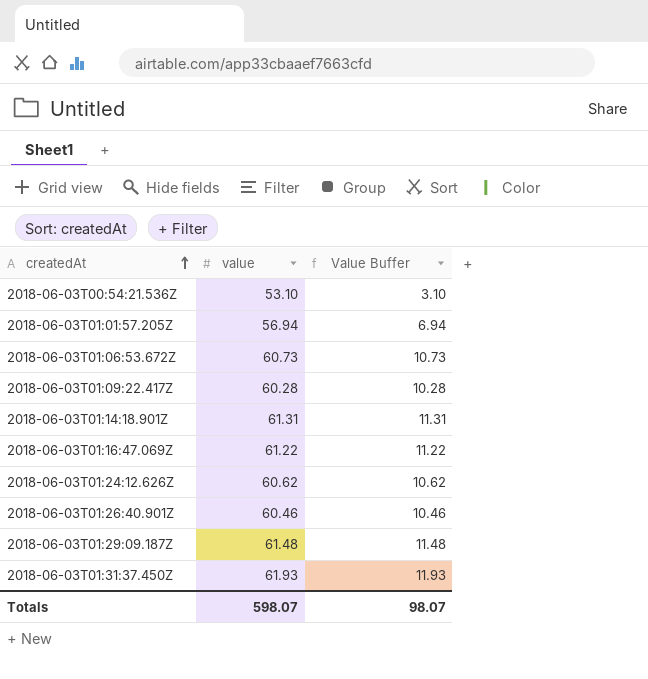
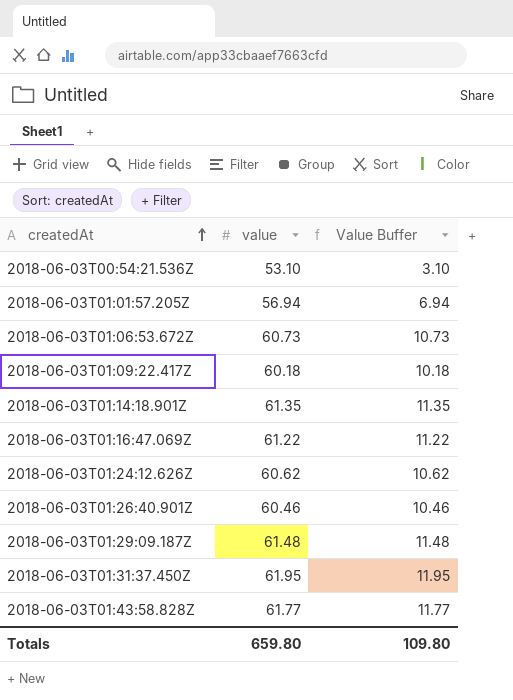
2018-06-03T01:09:22.417Z | value: 60.28 -> 60.18
2018-06-03T01:09:22.417Z | Value Buffer: 10.28 -> 10.18
2018-06-03T01:14:18.901Z | value: 61.31 -> 61.35
2018-06-03T01:14:18.901Z | Value Buffer: 11.31 -> 11.35
2018-06-03T01:31:37.450Z | value: 61.93 -> 61.95
2018-06-03T01:31:37.450Z | Value Buffer: 11.93 -> 11.95
row 2018-06-03T01:43:58.828Z: none -> 61.77 | 11.77
Totals | value: 598.07 -> 659.80
Totals | Value Buffer: 98.07 -> 109.80

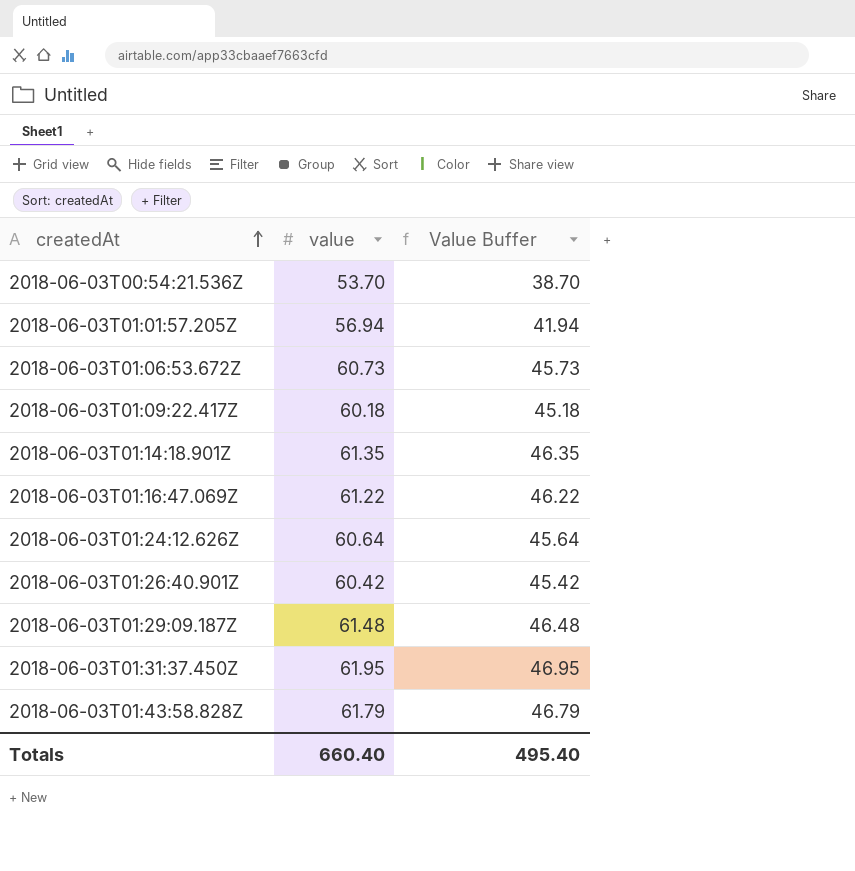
column Value Buffer | formula: [value] - 50 -> [value] - 15
2018-06-03T00:54:21.536Z | value: 53.10 -> 53.70
2018-06-03T01:24:12.626Z | value: 60.62 -> 60.64
2018-06-03T01:26:40.901Z | value: 60.46 -> 60.42
2018-06-03T01:43:58.828Z | value: 61.77 -> 61.79
Totals | value: 659.80 -> 660.40
Totals | Value Buffer: 109.80 -> 495.40

